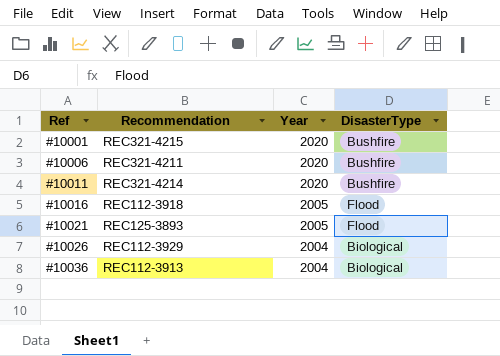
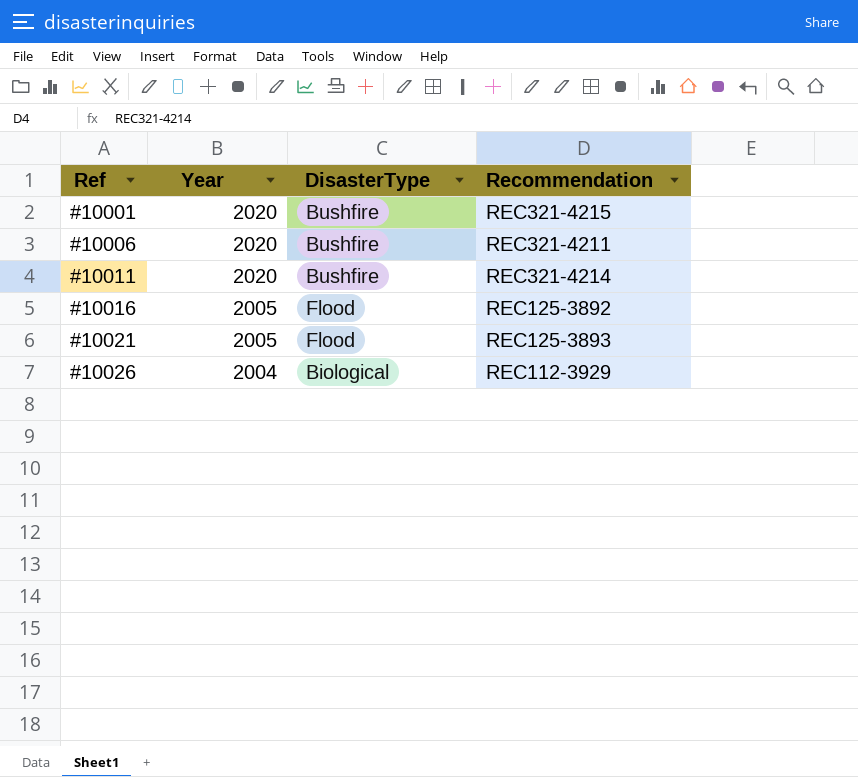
column Recommendation | position: 2 -> 4
row #10036: REC112-3913 | 2004 | Biological -> none
#10016 | Recommendation: REC112-3918 -> REC125-3892

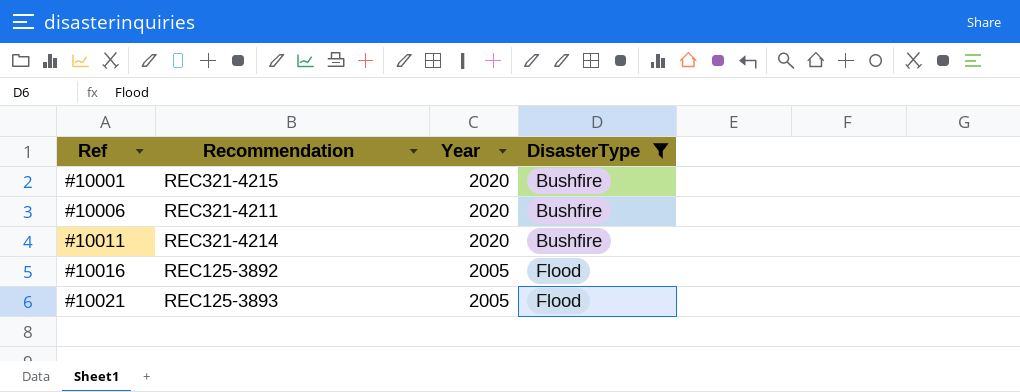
filter: none -> DisasterType != Biological
column Recommendation | position: 4 -> 2

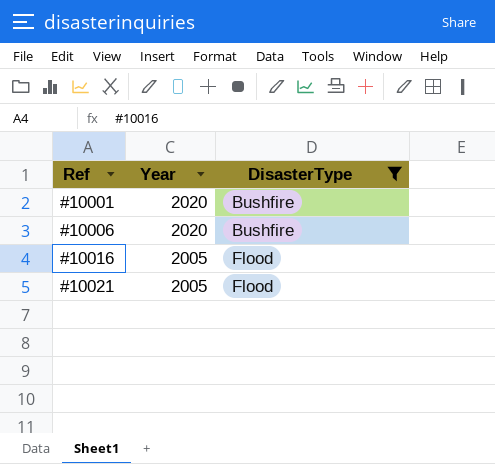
column Recommendation | position: 2 -> none
row #10011: REC321-4214 | 2020 | Bushfire -> none

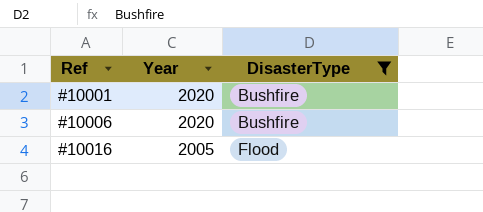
row #10021: 2005 | Flood -> none

